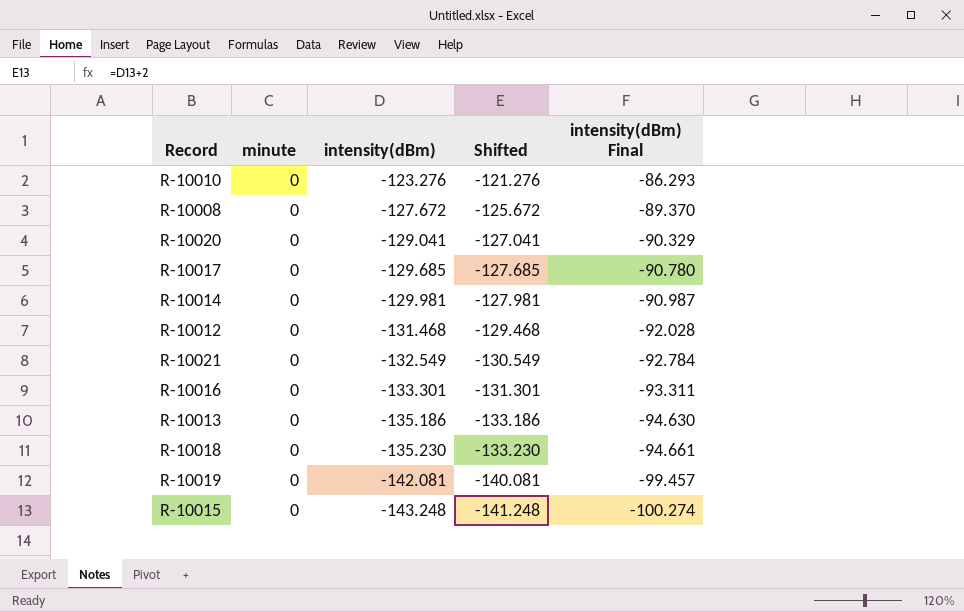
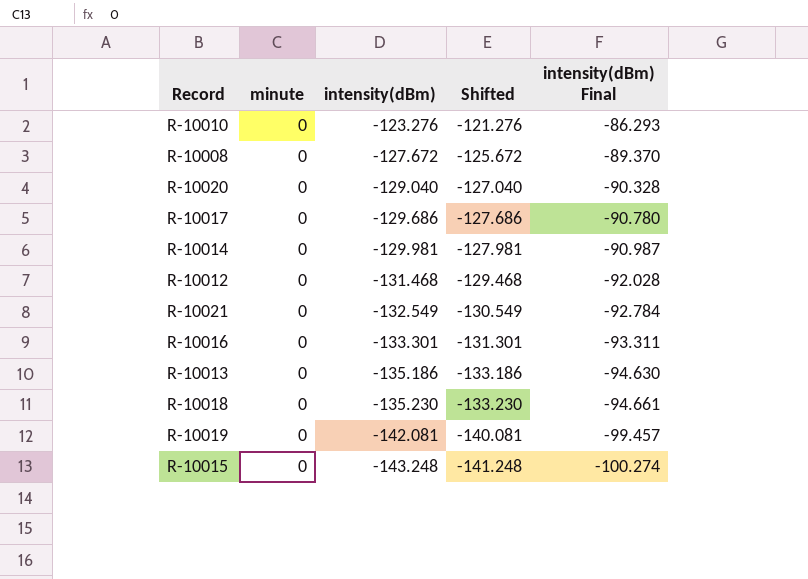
R-10020 | intensity(dBm): -129.041 -> -129.040
R-10020 | Shifted: -127.041 -> -127.040
R-10020 | intensity(dBm) Final: -90.329 -> -90.328
R-10017 | intensity(dBm): -129.685 -> -129.686
R-10017 | Shifted: -127.685 -> -127.686

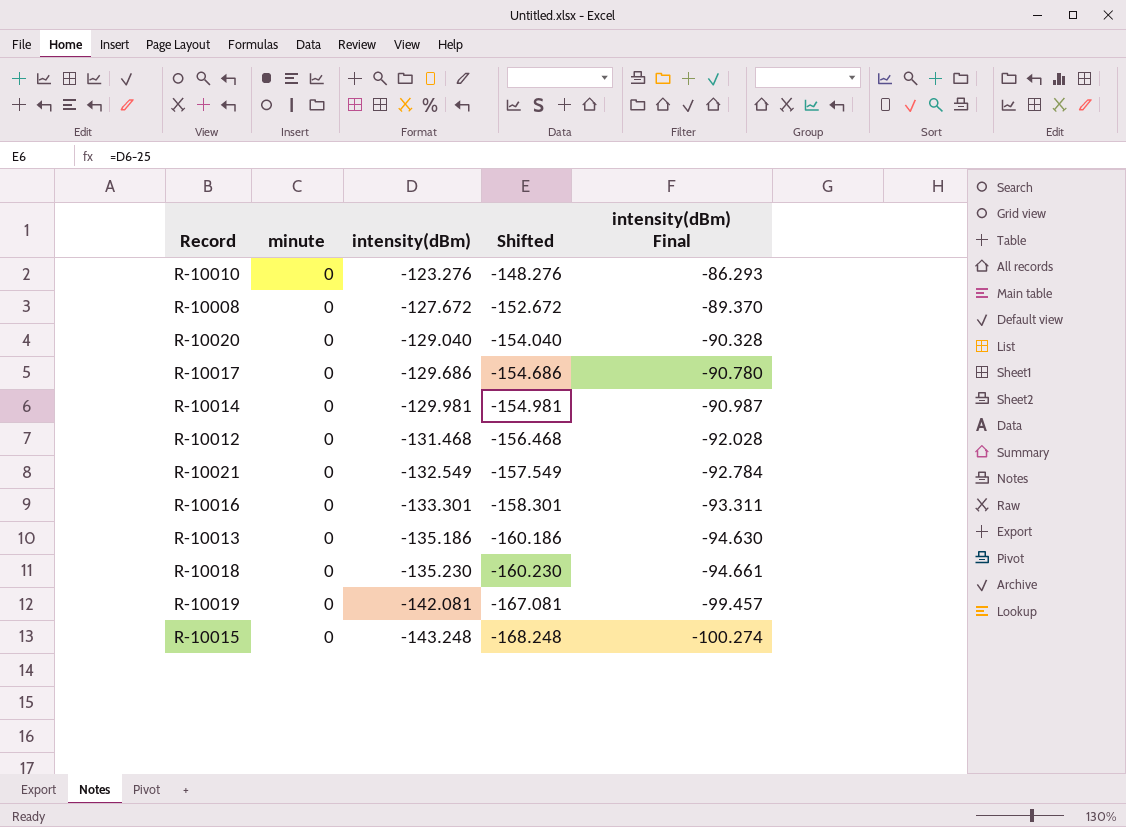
column Shifted | formula: [intensity(dBm)] + 2 -> [intensity(dBm)] - 25

